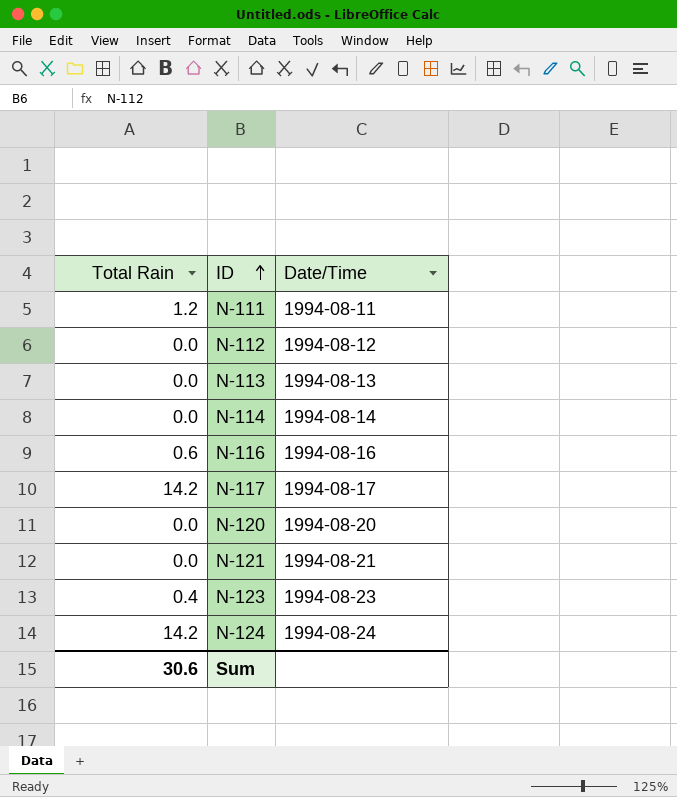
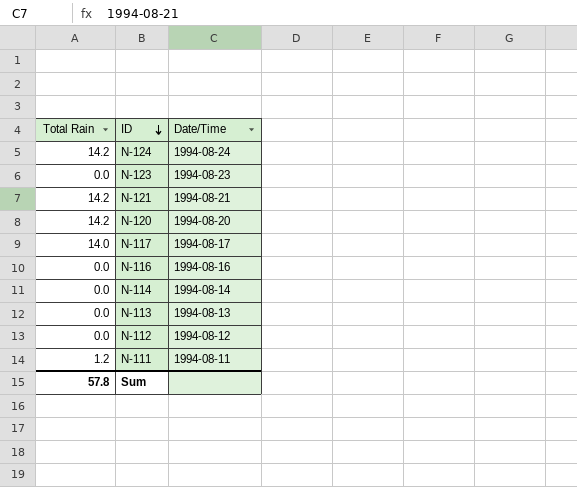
row order: ID ascending -> ID descending
N-123 | Total Rain: 0.4 -> 0.0
N-121 | Total Rain: 0.0 -> 14.2
N-120 | Total Rain: 0.0 -> 14.2
N-117 | Total Rain: 14.2 -> 14.0
N-116 | Total Rain: 0.6 -> 0.0
Sum | Total Rain: 30.6 -> 57.8

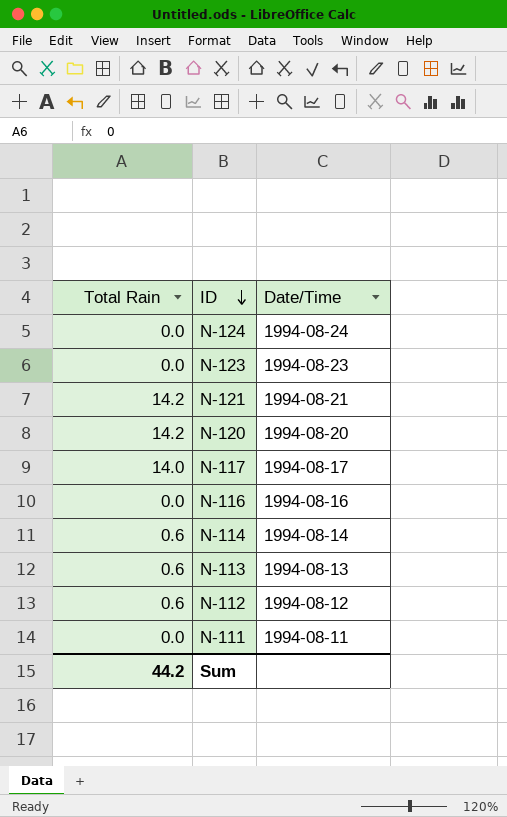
N-124 | Total Rain: 14.2 -> 0.0
N-114 | Total Rain: 0.0 -> 0.6
N-113 | Total Rain: 0.0 -> 0.6
N-112 | Total Rain: 0.0 -> 0.6
N-111 | Total Rain: 1.2 -> 0.0
Sum | Total Rain: 57.8 -> 44.2

